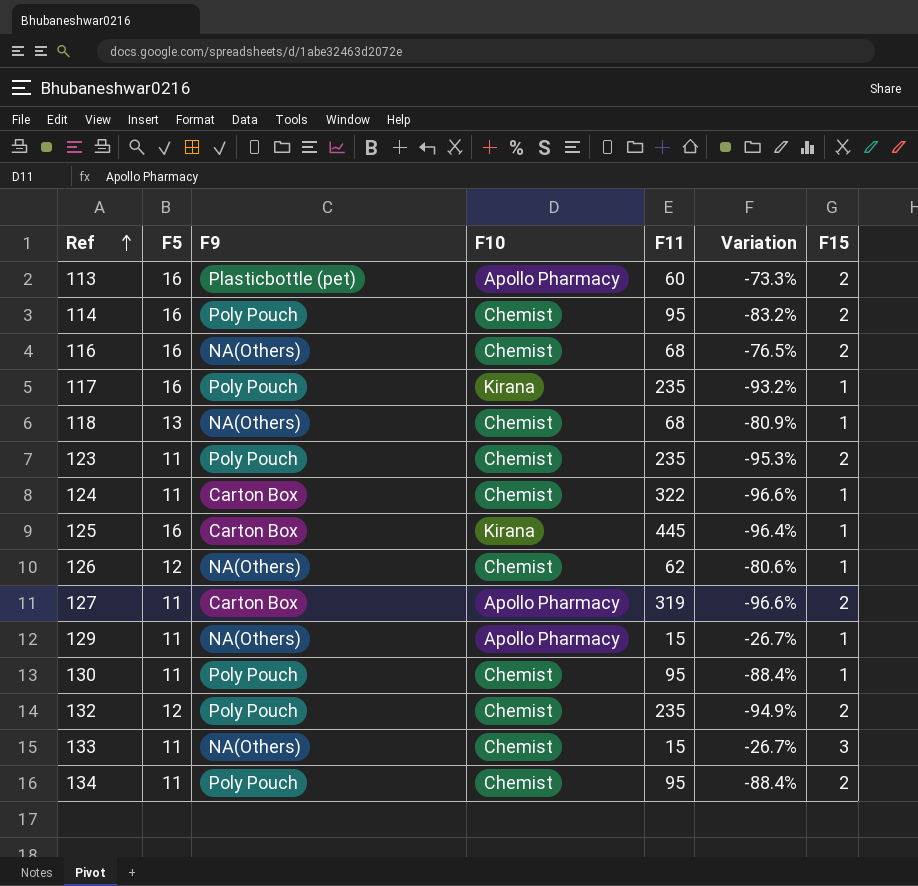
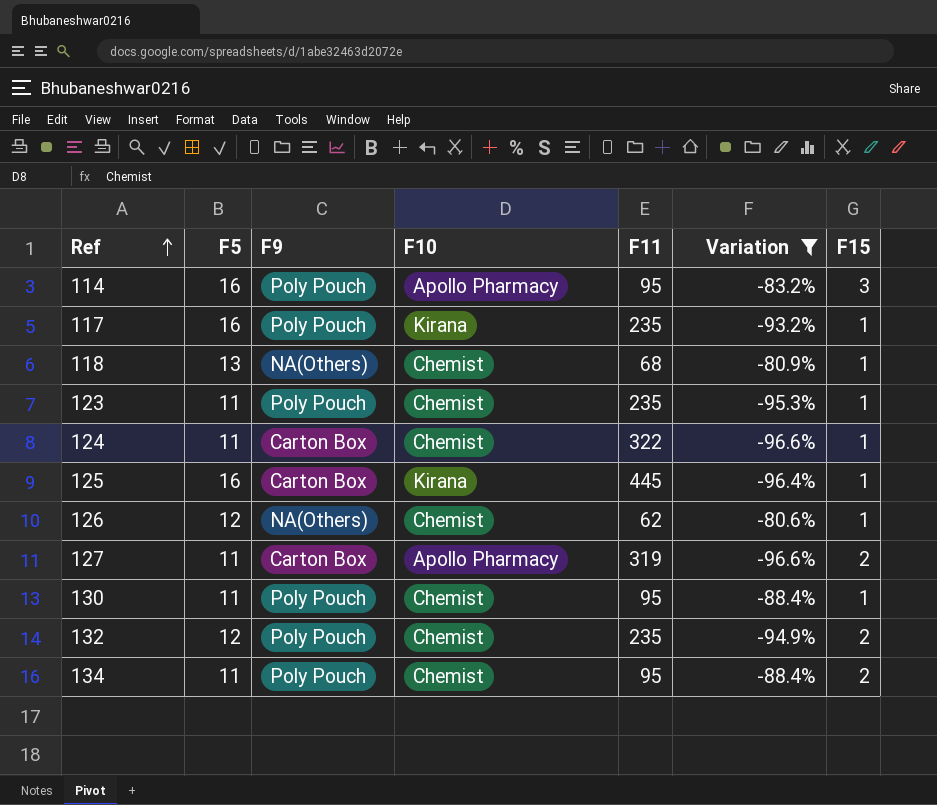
filter: none -> Variation <= -80.6%
114 | F10: Chemist -> Apollo Pharmacy
114 | F15: 2 -> 3
123 | F15: 2 -> 1

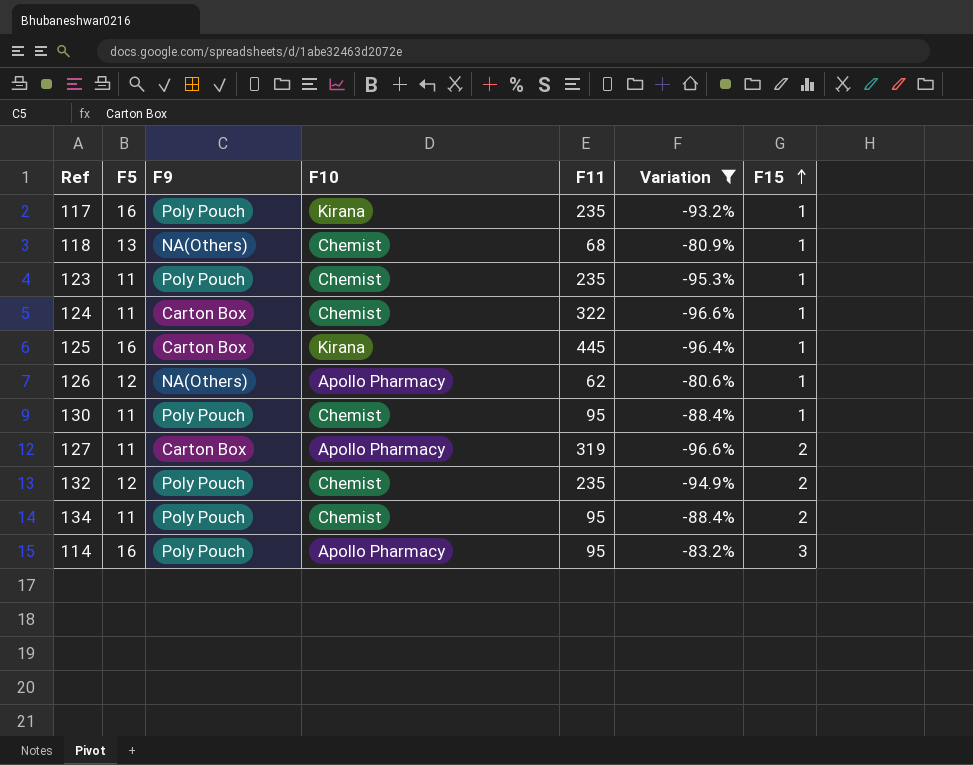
row order: Ref ascending -> F15 ascending
126 | F10: Chemist -> Apollo Pharmacy

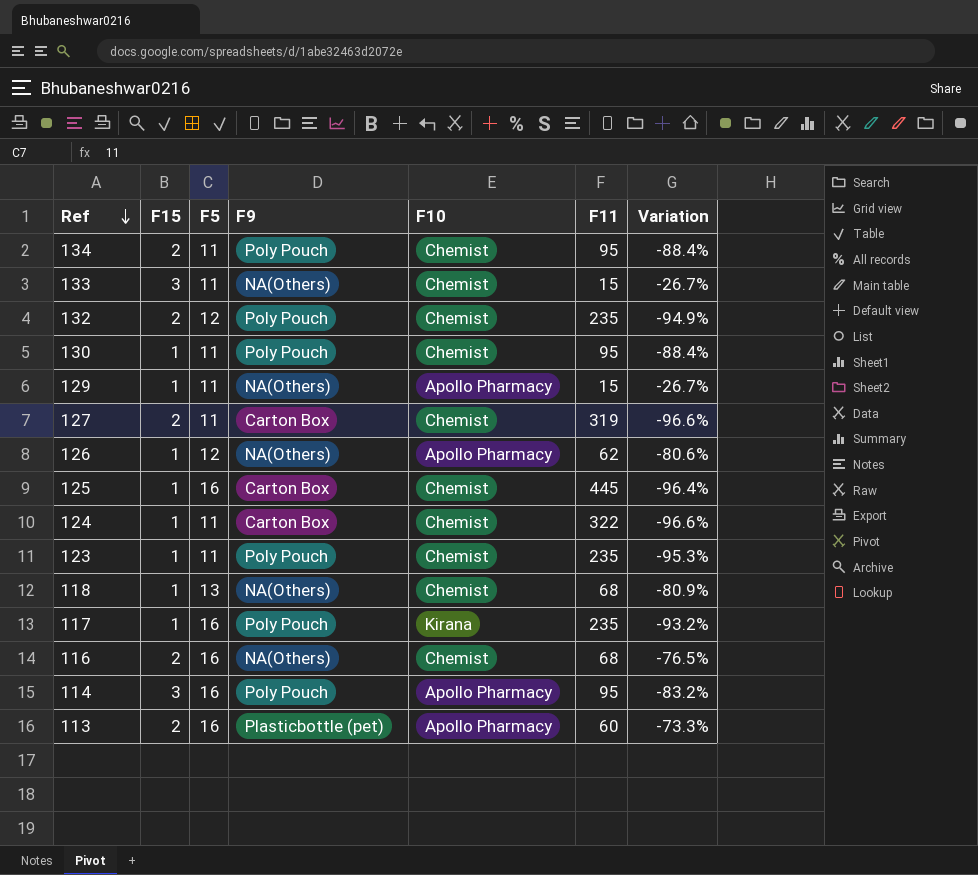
filter: Variation <= -80.6% -> none
row order: F15 ascending -> Ref descending
column F15 | position: 7 -> 2
127 | F10: Apollo Pharmacy -> Chemist
125 | F10: Kirana -> Chemist

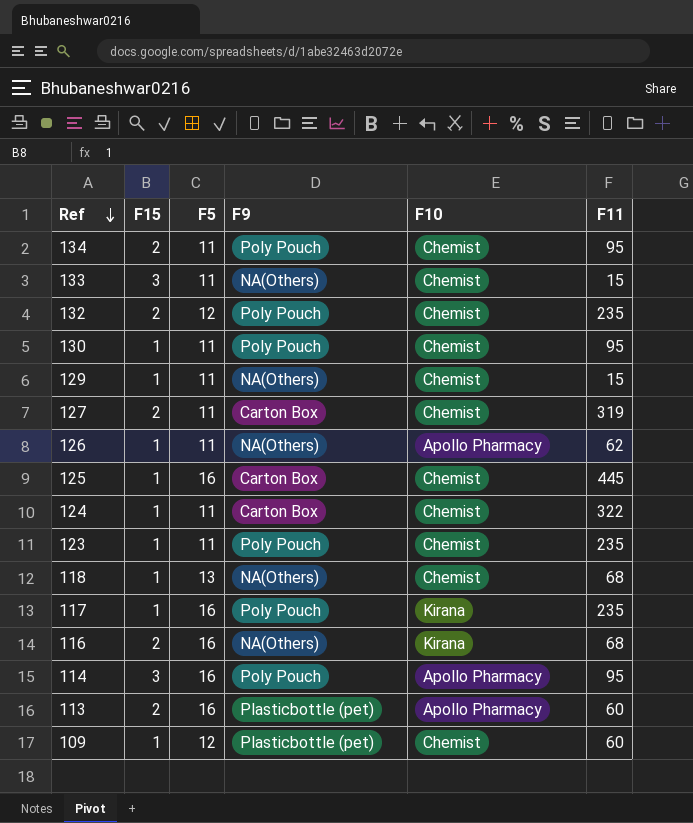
column Variation | formula: ([F5] - [F11]) / [F11] -> none
129 | F10: Apollo Pharmacy -> Chemist
126 | F5: 12 -> 11
116 | F10: Chemist -> Kirana
row 109: none -> 1 | 12 | Plasticbottle (pet) | Chemist | 60

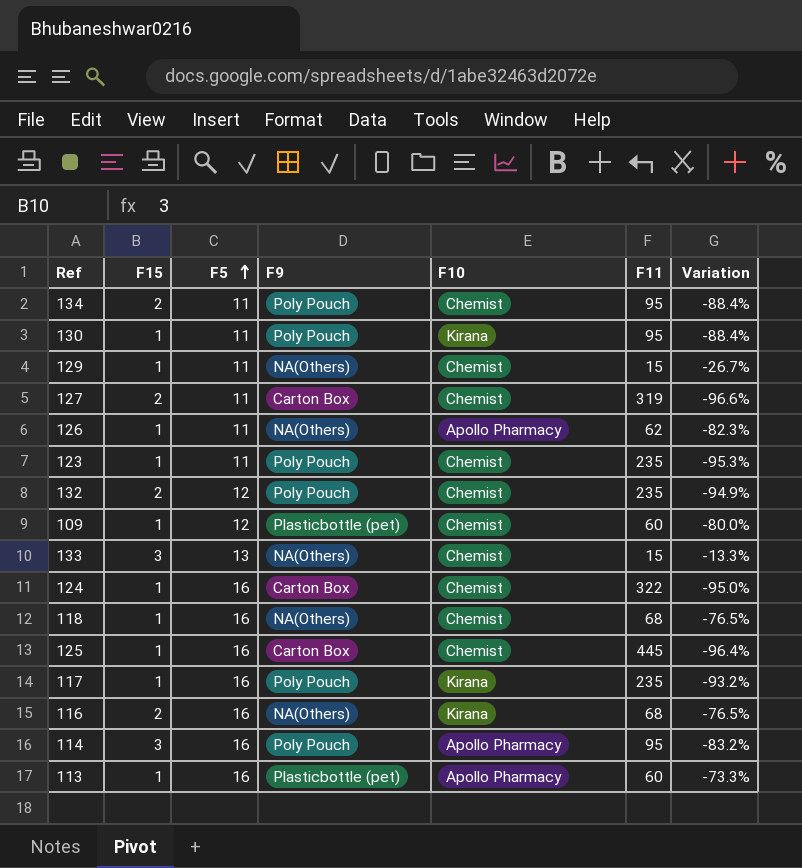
row order: Ref descending -> F5 ascending
column Variation | formula: none -> ([F5] - [F11]) / [F11]
130 | F10: Chemist -> Kirana
133 | F5: 11 -> 13
124 | F5: 11 -> 16
118 | F5: 13 -> 16
113 | F15: 2 -> 1

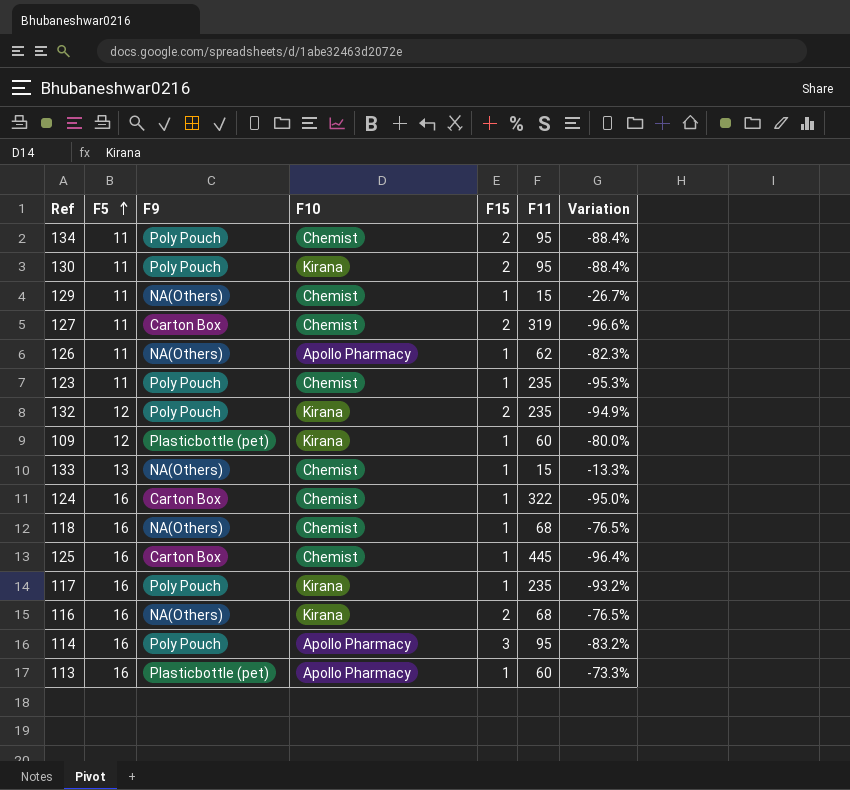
column F15 | position: 2 -> 5
130 | F15: 1 -> 2
132 | F10: Chemist -> Kirana
109 | F10: Chemist -> Kirana
133 | F15: 3 -> 1

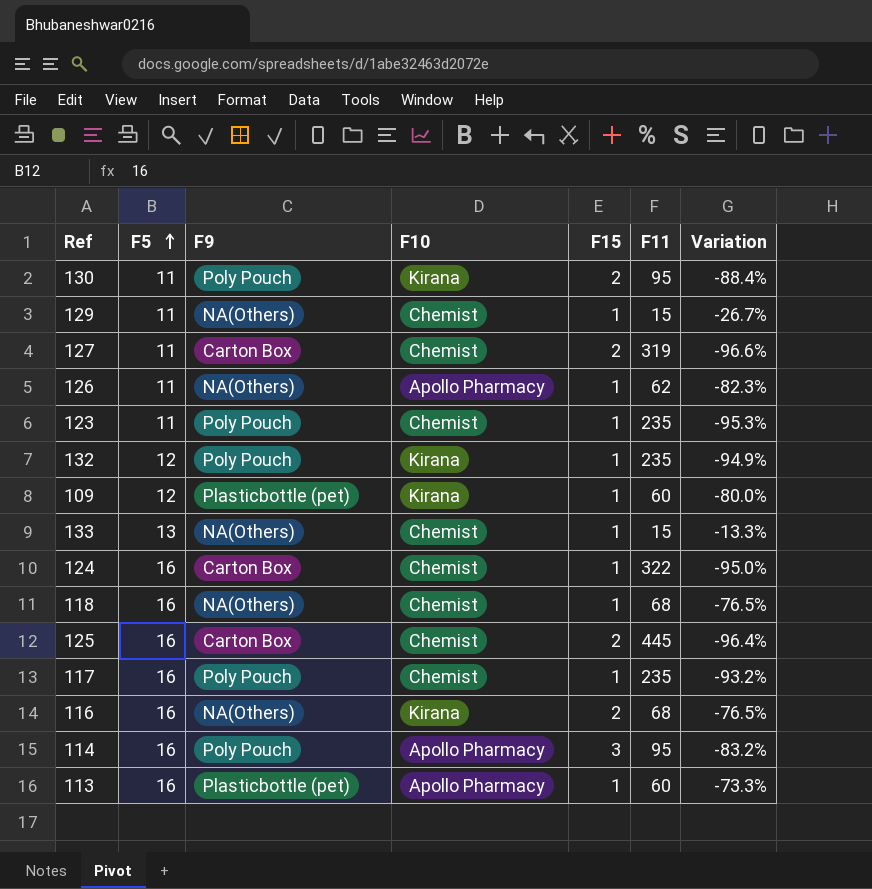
row 134: 11 | Poly Pouch | Chemist | 2 | 95 | -88.4% -> none
132 | F15: 2 -> 1
125 | F15: 1 -> 2
117 | F10: Kirana -> Chemist

